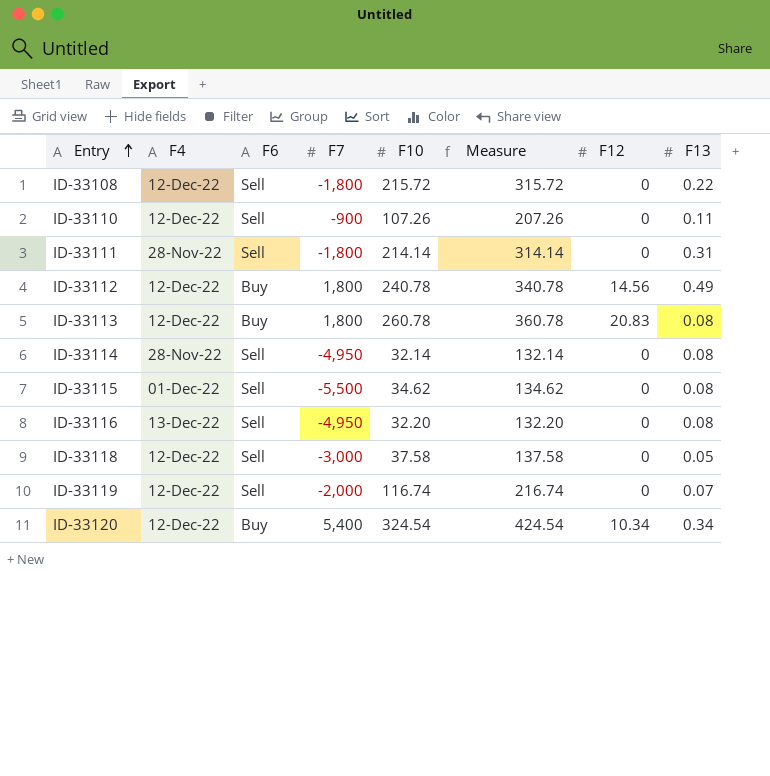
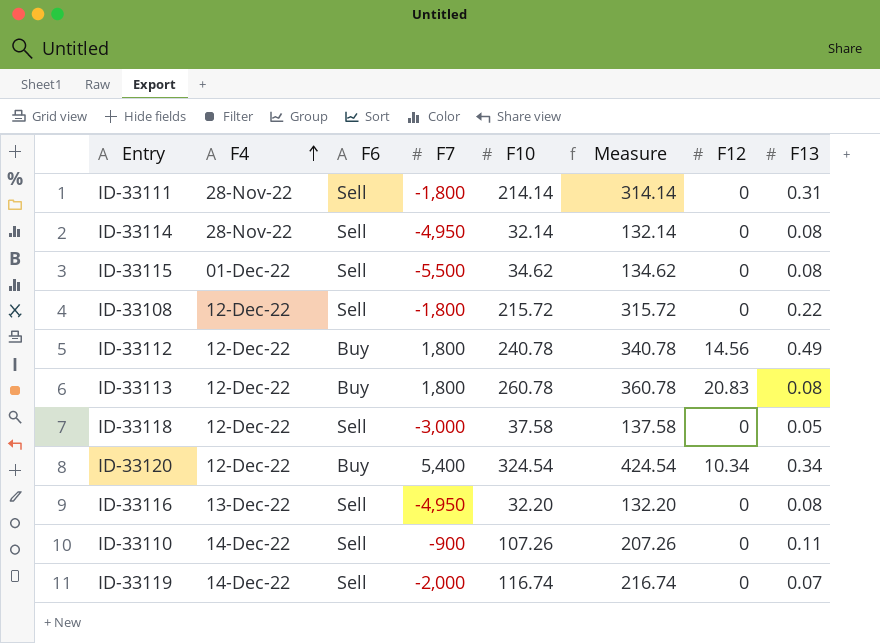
row order: Entry ascending -> F4 ascending
ID-33110 | F4: 12-Dec-22 -> 14-Dec-22
ID-33119 | F4: 12-Dec-22 -> 14-Dec-22

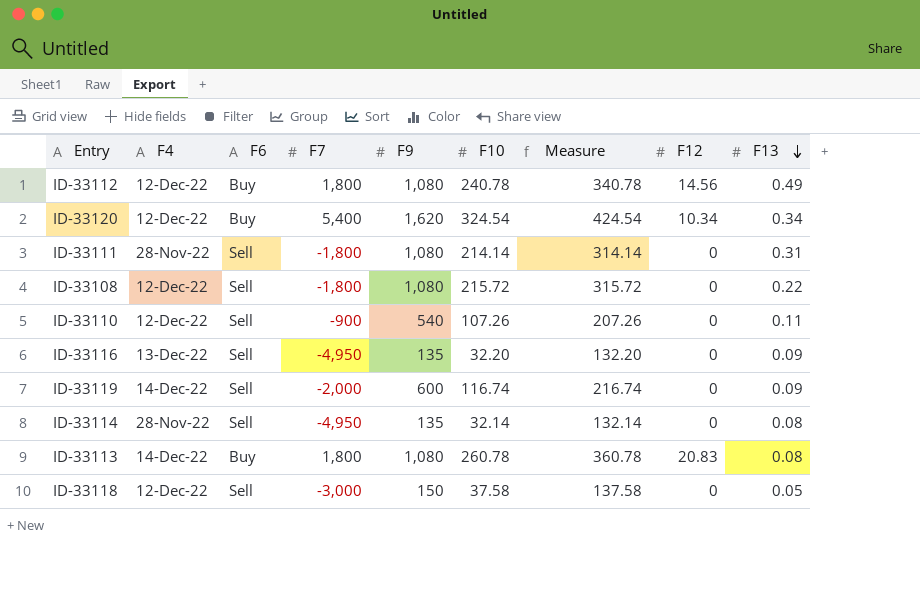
row order: F4 ascending -> F13 descending
column F9 | position: none -> 5
row ID-33115: 01-Dec-22 | Sell | -5,500 | 34.62 | 134.62 | 0 | 0.08 -> none
ID-33110 | F4: 14-Dec-22 -> 12-Dec-22
ID-33116 | F13: 0.08 -> 0.09
ID-33119 | F13: 0.07 -> 0.09
ID-33113 | F4: 12-Dec-22 -> 14-Dec-22

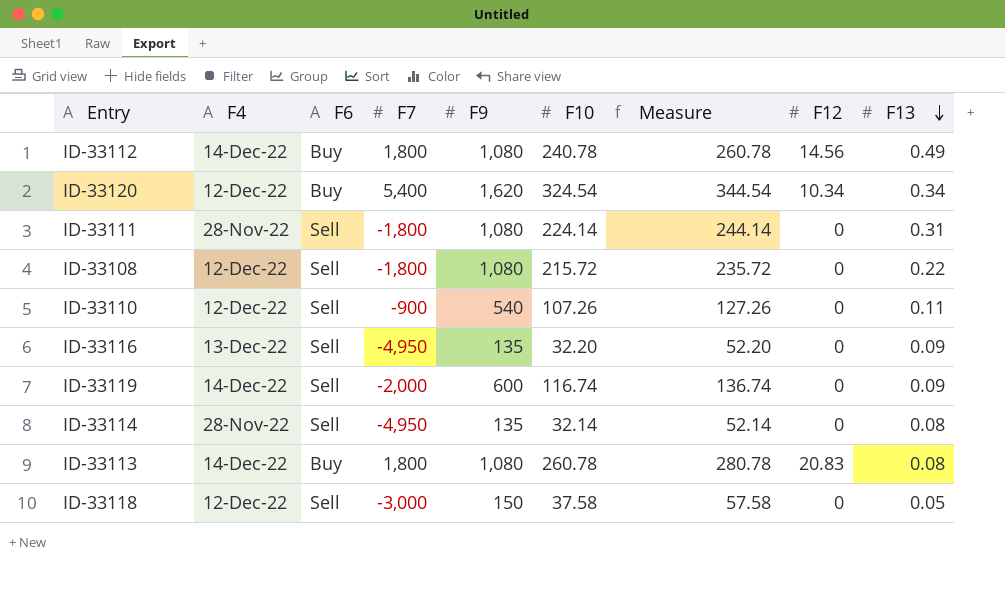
column Measure | formula: [F10] + 100 -> [F10] + 20
ID-33112 | F4: 12-Dec-22 -> 14-Dec-22
ID-33111 | F10: 214.14 -> 224.14

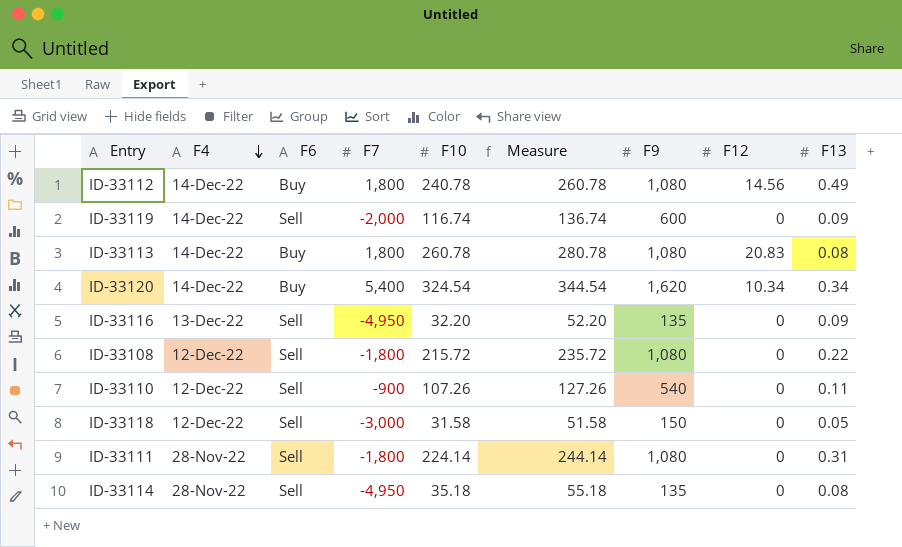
row order: F13 descending -> F4 descending
column F9 | position: 5 -> 7
ID-33120 | F4: 12-Dec-22 -> 14-Dec-22
ID-33118 | F10: 37.58 -> 31.58
ID-33118 | Measure: 57.58 -> 51.58
ID-33114 | F10: 32.14 -> 35.18
ID-33114 | Measure: 52.14 -> 55.18

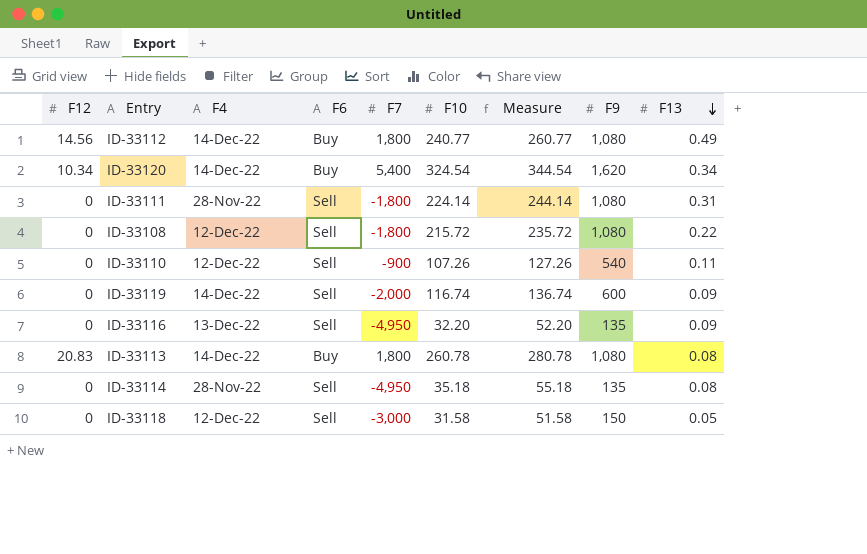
row order: F4 descending -> F13 descending
column F12 | position: 8 -> 1
ID-33112 | F10: 240.78 -> 240.77
ID-33112 | Measure: 260.78 -> 260.77

